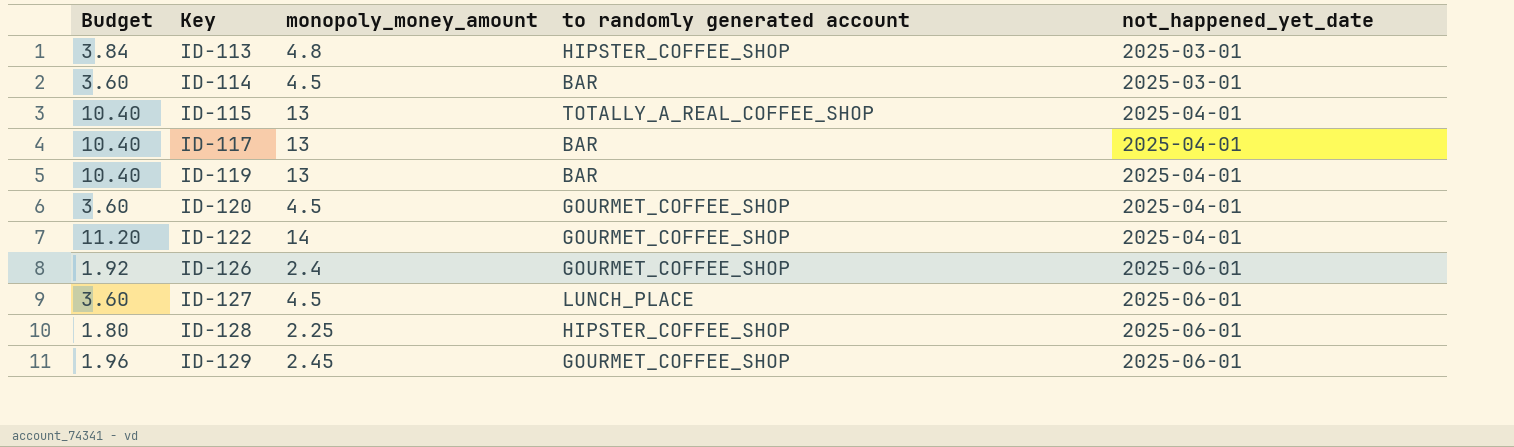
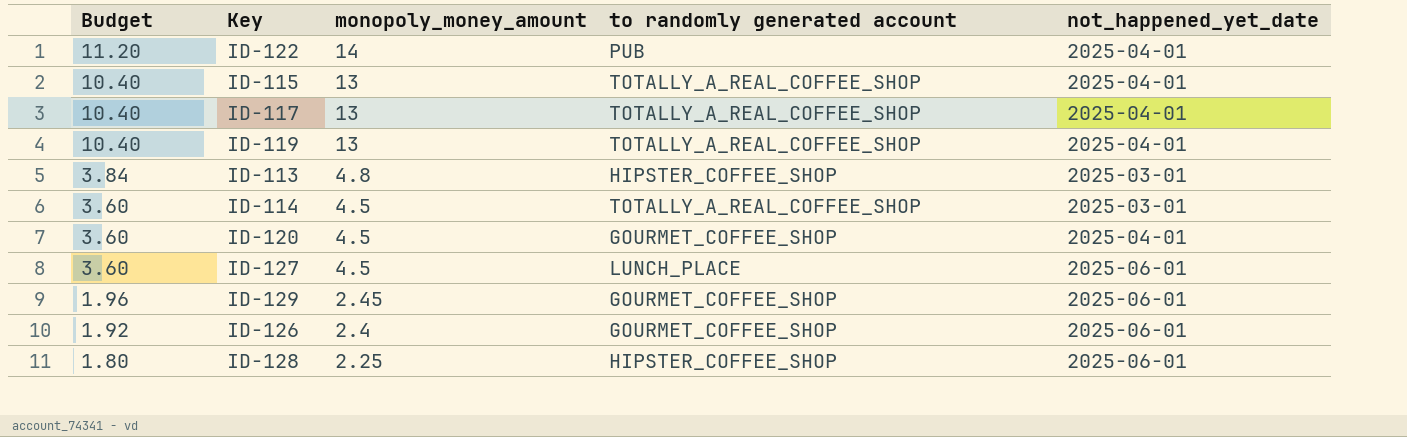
row order: Key ascending -> Budget descending
ID-122 | to randomly generated account: GOURMET_COFFEE_SHOP -> PUB
ID-117 | to randomly generated account: BAR -> TOTALLY_A_REAL_COFFEE_SHOP
ID-119 | to randomly generated account: BAR -> TOTALLY_A_REAL_COFFEE_SHOP
ID-114 | to randomly generated account: BAR -> TOTALLY_A_REAL_COFFEE_SHOP

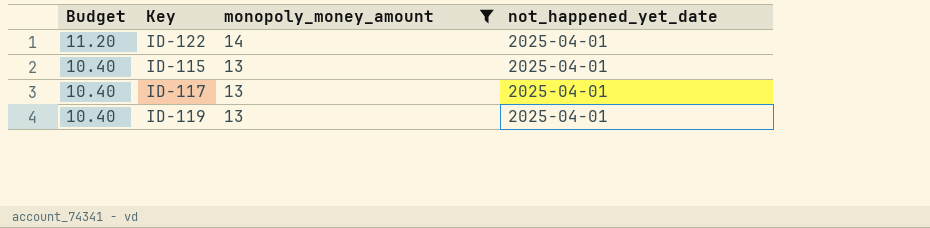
filter: none -> monopoly_money_amount >= 13
column to randomly generated account | position: 4 -> none

